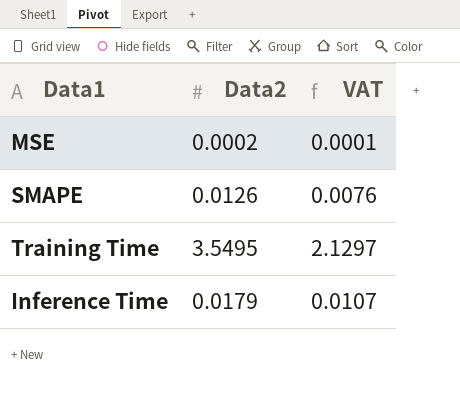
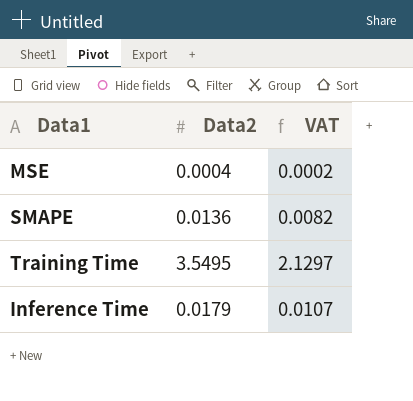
MSE | Data2: 0.0002 -> 0.0004
MSE | VAT: 0.0001 -> 0.0002
SMAPE | Data2: 0.0126 -> 0.0136
SMAPE | VAT: 0.0076 -> 0.0082

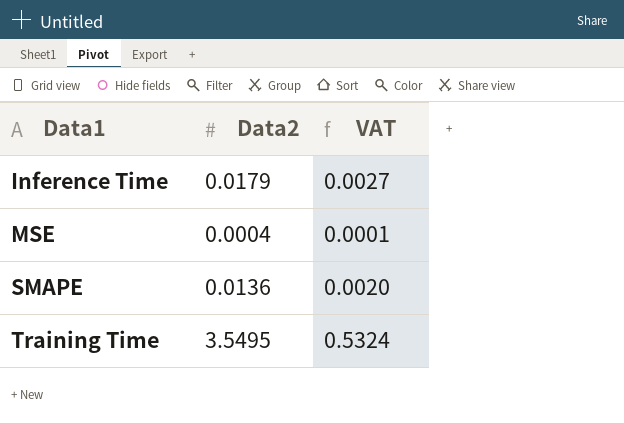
row order: none -> Data1 ascending
column VAT | formula: [Data2] * 0.6 -> [Data2] * 0.15

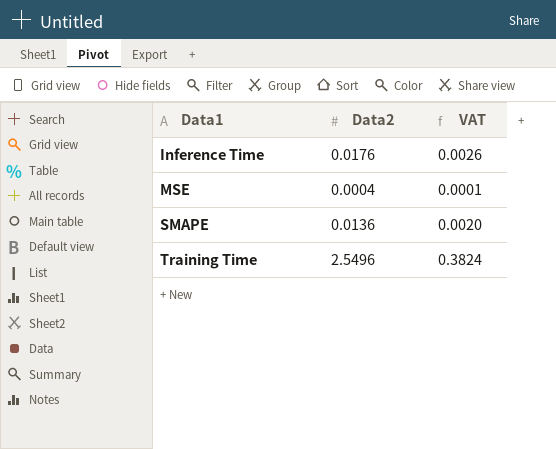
Inference Time | Data2: 0.0179 -> 0.0176
Inference Time | VAT: 0.0027 -> 0.0026
Training Time | Data2: 3.5495 -> 2.5496
Training Time | VAT: 0.5324 -> 0.3824

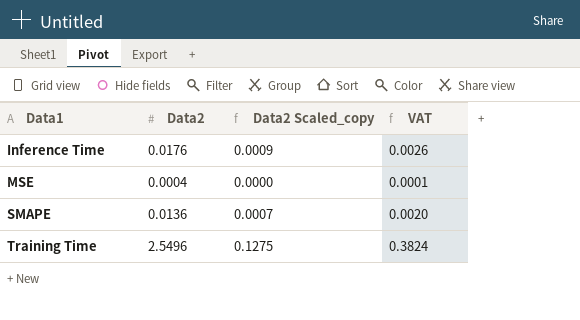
column Data2 Scaled_copy | formula: none -> [Data2] * 0.05

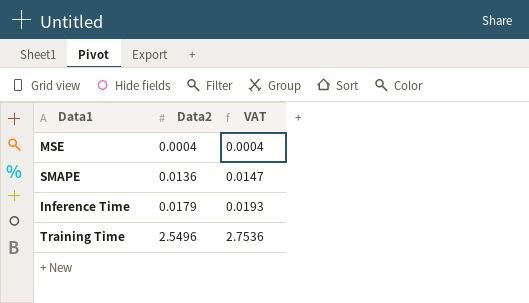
row order: Data1 ascending -> Data2 ascending
column Data2 Scaled_copy | formula: [Data2] * 0.05 -> none
column VAT | formula: [Data2] * 0.15 -> [Data2] * 1.08
Inference Time | Data2: 0.0176 -> 0.0179

